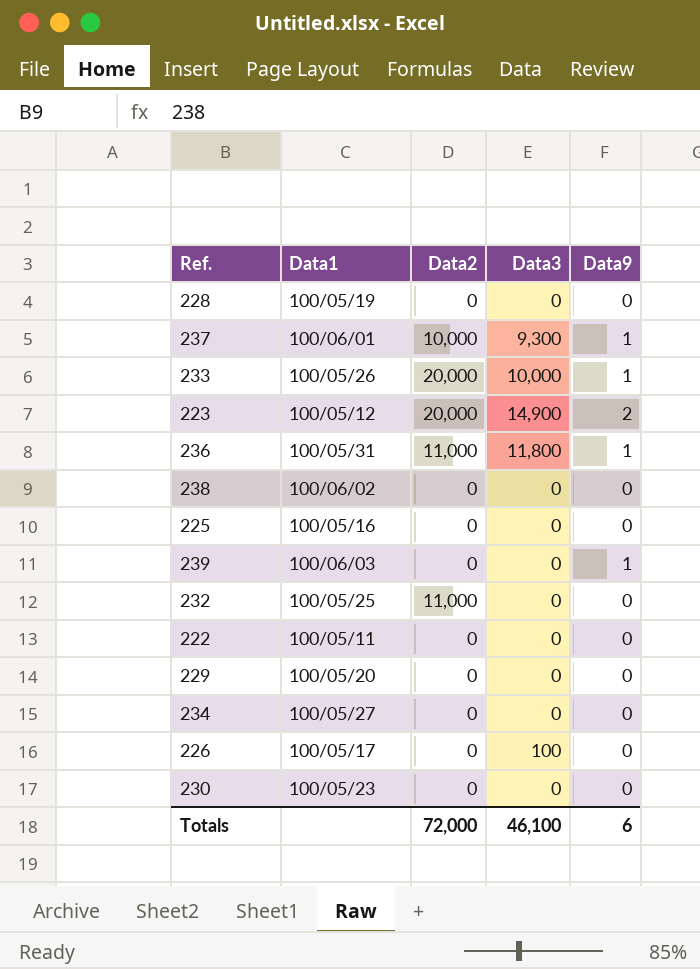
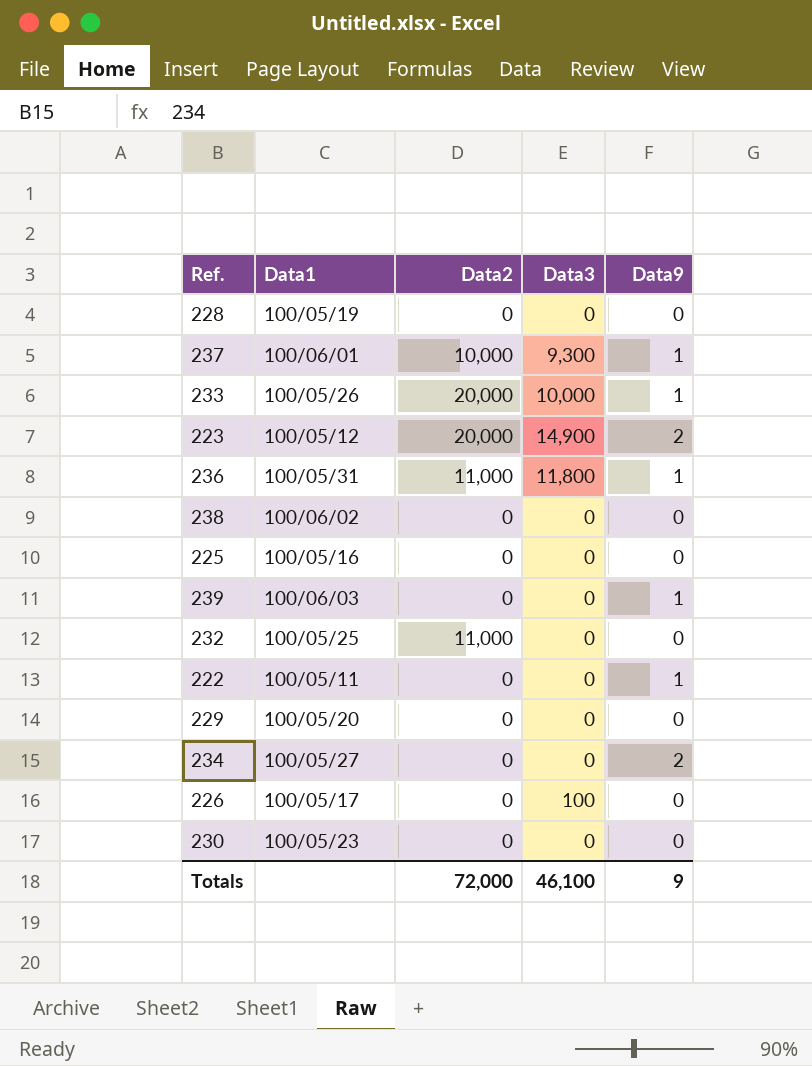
222 | Data9: 0 -> 1
234 | Data9: 0 -> 2
Totals | Data9: 6 -> 9

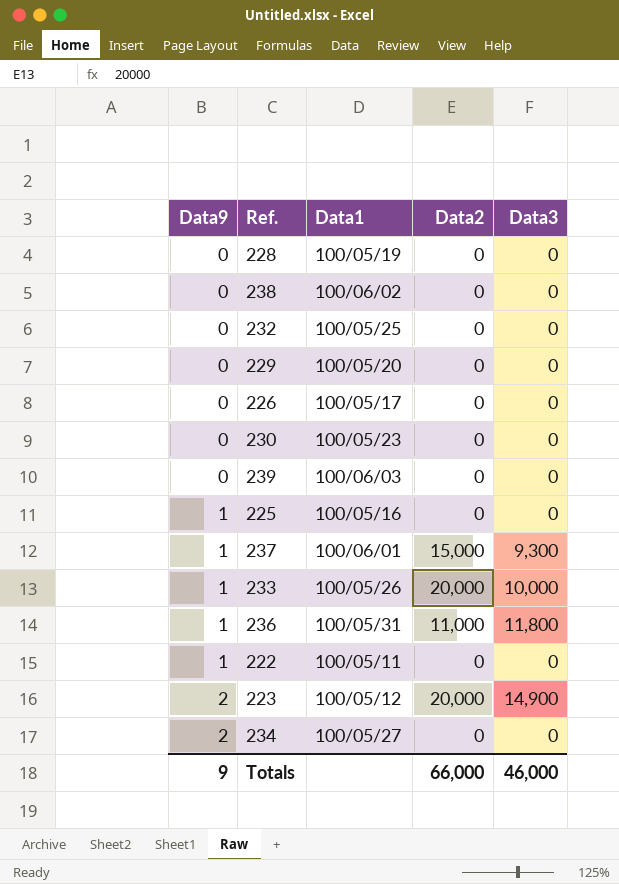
row order: none -> Data9 ascending
column Data9 | position: 5 -> 1
232 | Data2: 11,000 -> 0
226 | Data3: 100 -> 0
239 | Data9: 1 -> 0
225 | Data9: 0 -> 1
237 | Data2: 10,000 -> 15,000
Totals | Data2: 72,000 -> 66,000
Totals | Data3: 46,100 -> 46,000

